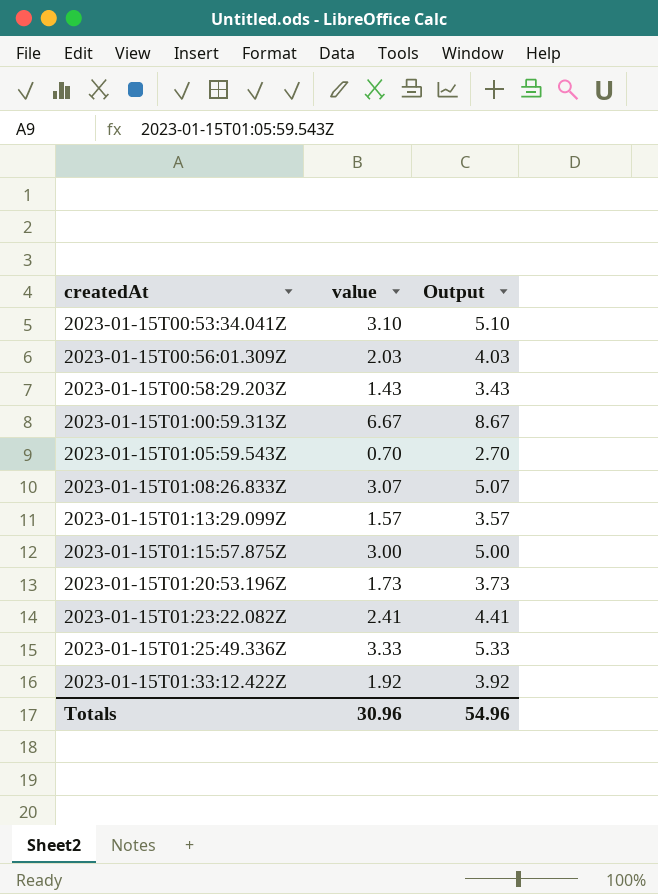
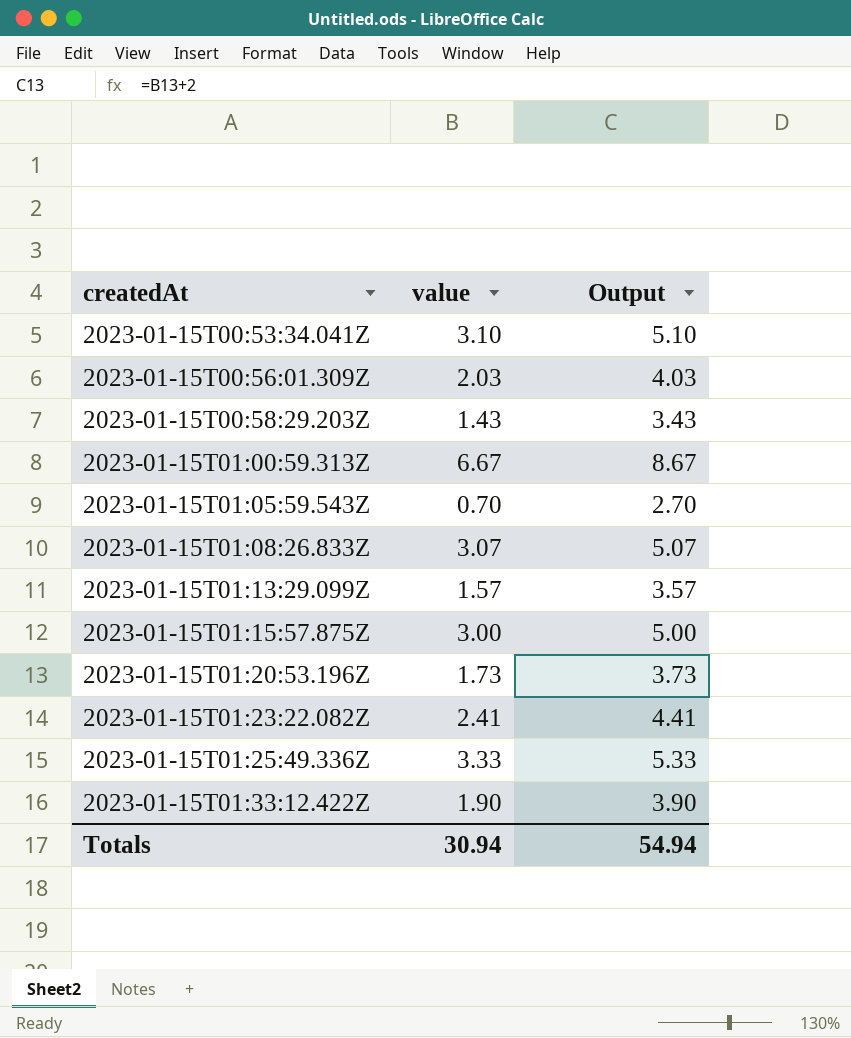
2023-01-15T01:33:12.422Z | value: 1.92 -> 1.90
2023-01-15T01:33:12.422Z | Output: 3.92 -> 3.90
Totals | value: 30.96 -> 30.94
Totals | Output: 54.96 -> 54.94

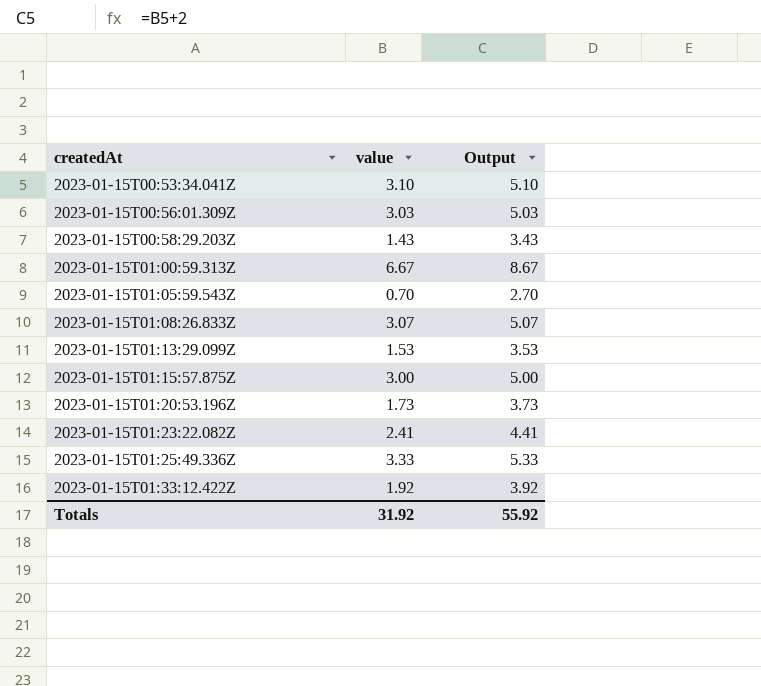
2023-01-15T00:56:01.309Z | value: 2.03 -> 3.03
2023-01-15T00:56:01.309Z | Output: 4.03 -> 5.03
2023-01-15T01:13:29.099Z | value: 1.57 -> 1.53
2023-01-15T01:13:29.099Z | Output: 3.57 -> 3.53
2023-01-15T01:33:12.422Z | value: 1.90 -> 1.92
2023-01-15T01:33:12.422Z | Output: 3.90 -> 3.92
Totals | value: 30.94 -> 31.92
Totals | Output: 54.94 -> 55.92

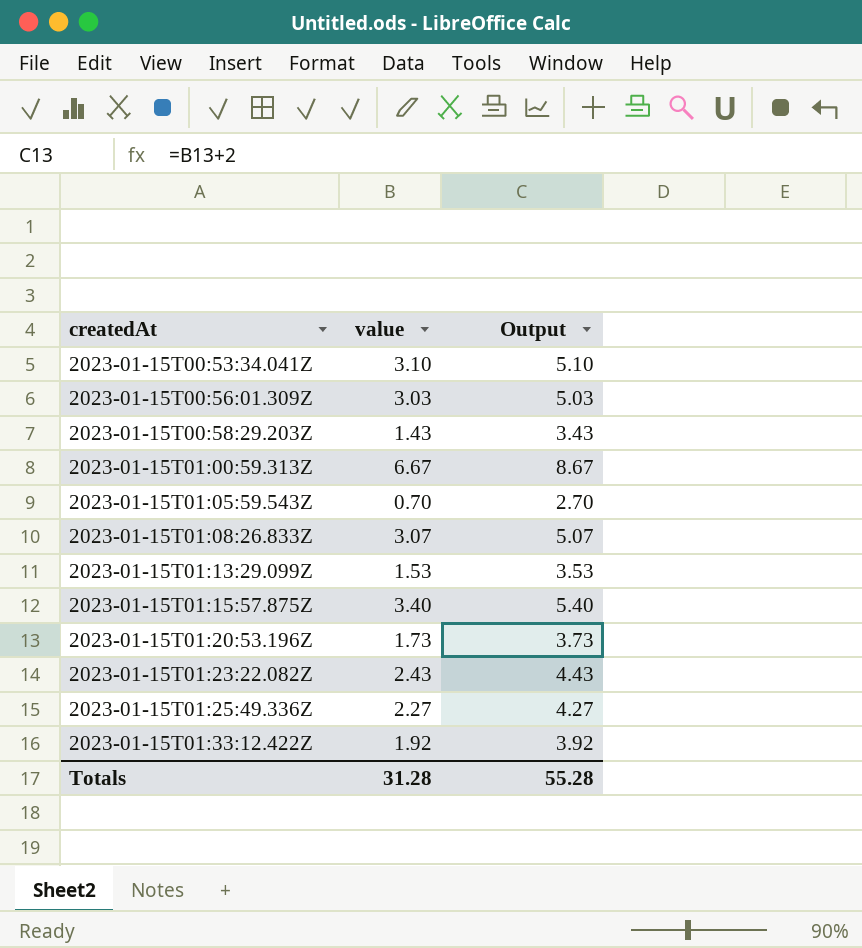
2023-01-15T01:15:57.875Z | value: 3.00 -> 3.40
2023-01-15T01:15:57.875Z | Output: 5.00 -> 5.40
2023-01-15T01:23:22.082Z | value: 2.41 -> 2.43
2023-01-15T01:23:22.082Z | Output: 4.41 -> 4.43
2023-01-15T01:25:49.336Z | value: 3.33 -> 2.27
2023-01-15T01:25:49.336Z | Output: 5.33 -> 4.27
Totals | value: 31.92 -> 31.28
Totals | Output: 55.92 -> 55.28

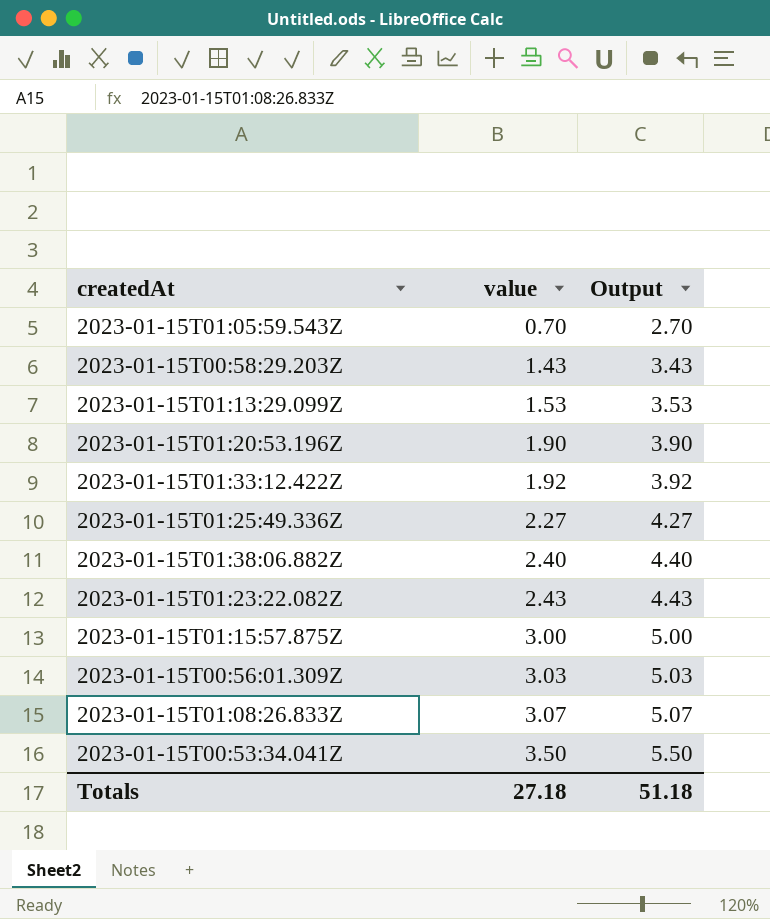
row order: createdAt ascending -> value ascending
row 2023-01-15T01:00:59.313Z: 6.67 | 8.67 -> none
2023-01-15T01:20:53.196Z | value: 1.73 -> 1.90
2023-01-15T01:20:53.196Z | Output: 3.73 -> 3.90
row 2023-01-15T01:38:06.882Z: none -> 2.40 | 4.40
2023-01-15T01:15:57.875Z | value: 3.40 -> 3.00
2023-01-15T01:15:57.875Z | Output: 5.40 -> 5.00
2023-01-15T00:53:34.041Z | value: 3.10 -> 3.50
2023-01-15T00:53:34.041Z | Output: 5.10 -> 5.50
Totals | value: 31.28 -> 27.18
Totals | Output: 55.28 -> 51.18

